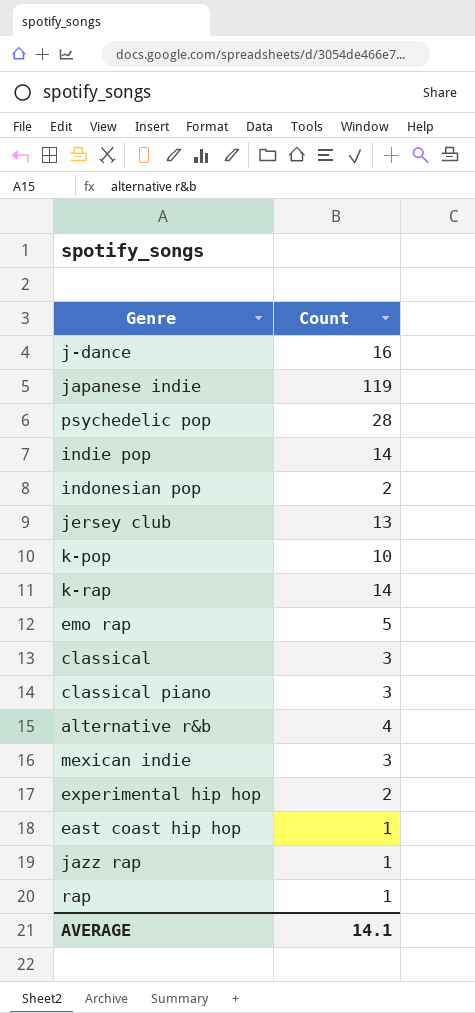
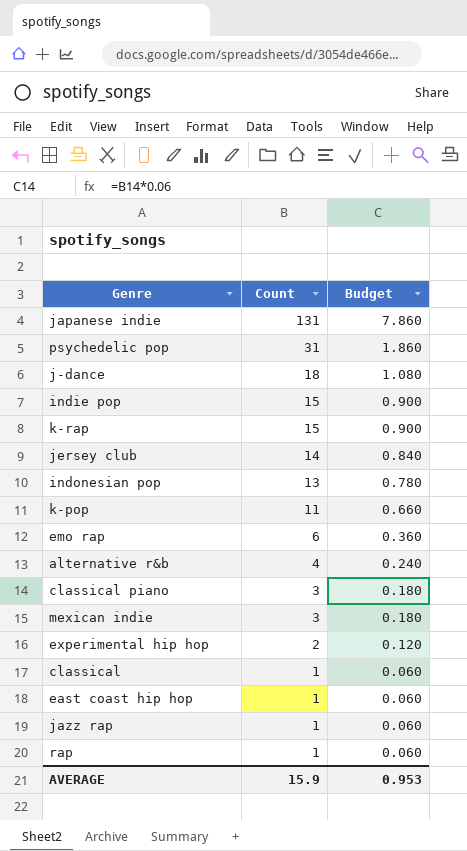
row order: none -> Count descending
column Budget | formula: none -> [Count] * 0.06
japanese indie | Count: 119 -> 131
psychedelic pop | Count: 28 -> 31
j-dance | Count: 16 -> 18
indie pop | Count: 14 -> 15
k-rap | Count: 14 -> 15
jersey club | Count: 13 -> 14
indonesian pop | Count: 2 -> 13
k-pop | Count: 10 -> 11
emo rap | Count: 5 -> 6
classical | Count: 3 -> 1
AVERAGE | Count: 14.1 -> 15.9

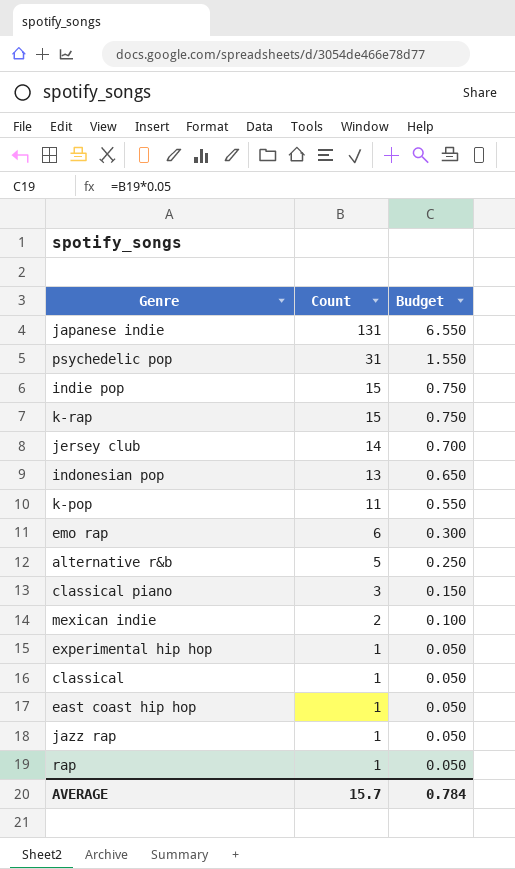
column Budget | formula: [Count] * 0.06 -> [Count] * 0.05
row j-dance: 18 | 1.080 -> none
alternative r&b | Count: 4 -> 5
mexican indie | Count: 3 -> 2
experimental hip hop | Count: 2 -> 1
AVERAGE | Count: 15.9 -> 15.7
AVERAGE | Budget: 0.953 -> 0.784

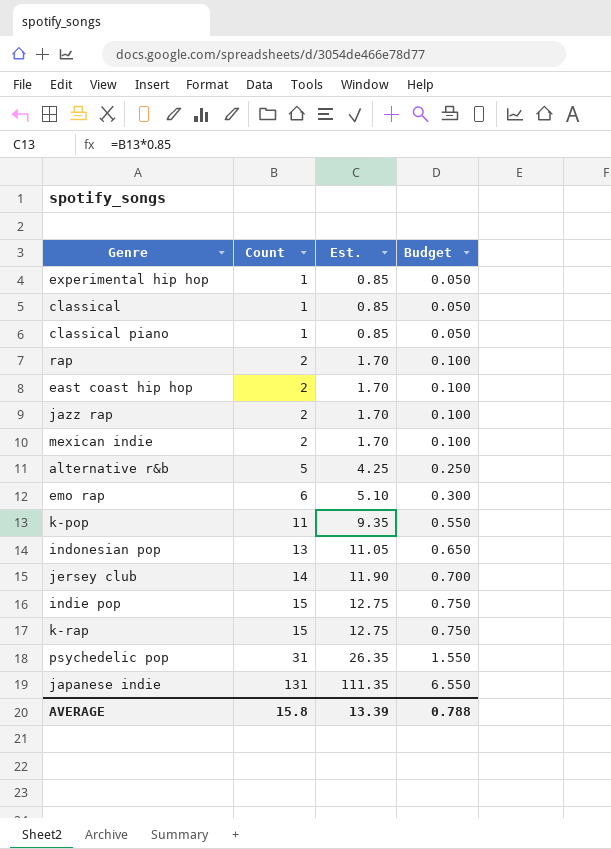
row order: Count descending -> Count ascending
column Est. | formula: none -> [Count] * 0.85
classical piano | Count: 3 -> 1
classical piano | Budget: 0.150 -> 0.050
rap | Count: 1 -> 2
rap | Budget: 0.050 -> 0.100
east coast hip hop | Count: 1 -> 2
east coast hip hop | Budget: 0.050 -> 0.100
jazz rap | Count: 1 -> 2
jazz rap | Budget: 0.050 -> 0.100
AVERAGE | Count: 15.7 -> 15.8
AVERAGE | Budget: 0.784 -> 0.788

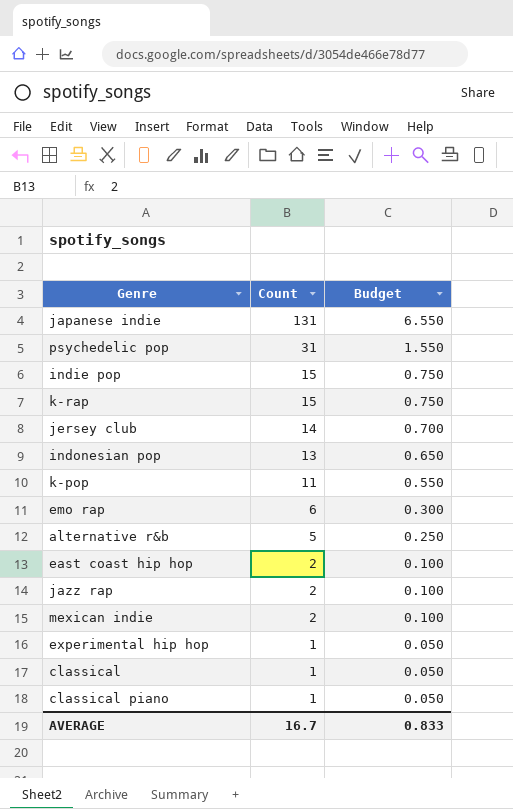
row order: Count ascending -> Count descending
column Est. | formula: [Count] * 0.85 -> none
row rap: 2 | 1.70 | 0.100 -> none
AVERAGE | Count: 15.8 -> 16.7
AVERAGE | Budget: 0.788 -> 0.833

